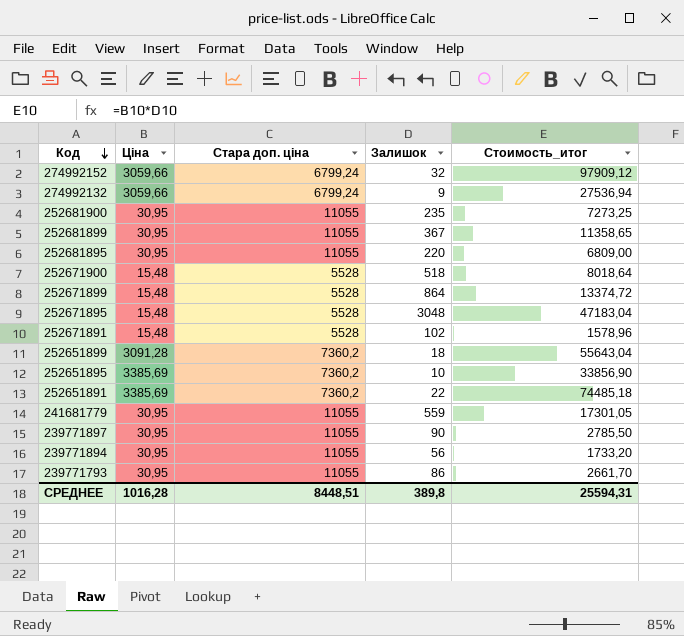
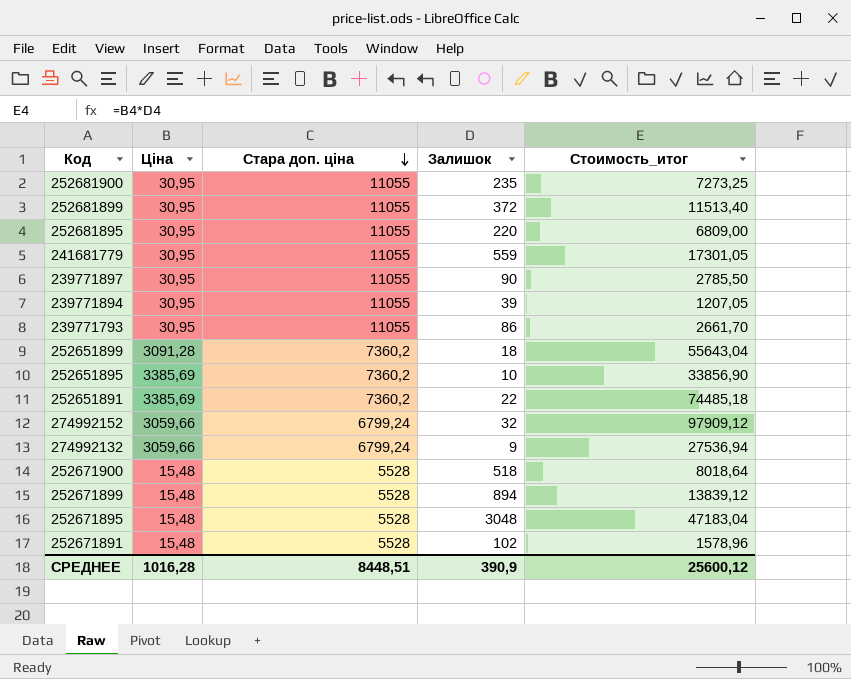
row order: Код descending -> Стара доп. ціна descending
252681899 | Залишок: 367 -> 372
252681899 | Стоимость_итог: 11358,65 -> 11513,40
239771894 | Залишок: 56 -> 39
239771894 | Стоимость_итог: 1733,20 -> 1207,05
252671899 | Залишок: 864 -> 894
252671899 | Стоимость_итог: 13374,72 -> 13839,12
СРЕДНЕЕ | Залишок: 389,8 -> 390,9
СРЕДНЕЕ | Стоимость_итог: 25594,31 -> 25600,12

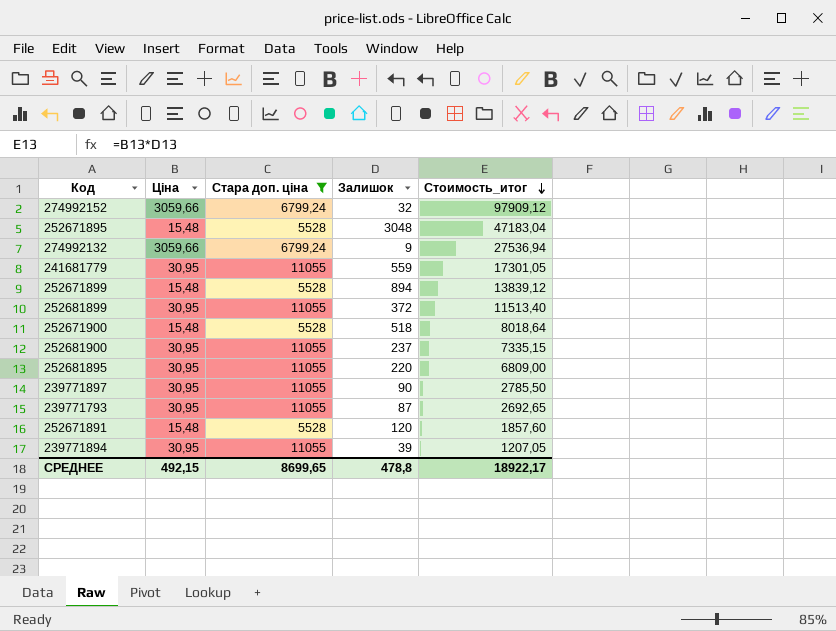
filter: none -> Стара доп. ціна != 7360,2
row order: Стара доп. ціна descending -> Стоимость_итог descending
252681900 | Залишок: 235 -> 237
252681900 | Стоимость_итог: 7273,25 -> 7335,15
239771793 | Залишок: 86 -> 87
239771793 | Стоимость_итог: 2661,70 -> 2692,65
252671891 | Залишок: 102 -> 120
252671891 | Стоимость_итог: 1578,96 -> 1857,60
СРЕДНЕЕ | Ціна: 1016,28 -> 492,15
СРЕДНЕЕ | Стара доп. ціна: 8448,51 -> 8699,65
СРЕДНЕЕ | Залишок: 390,9 -> 478,8
СРЕДНЕЕ | Стоимость_итог: 25600,12 -> 18922,17

